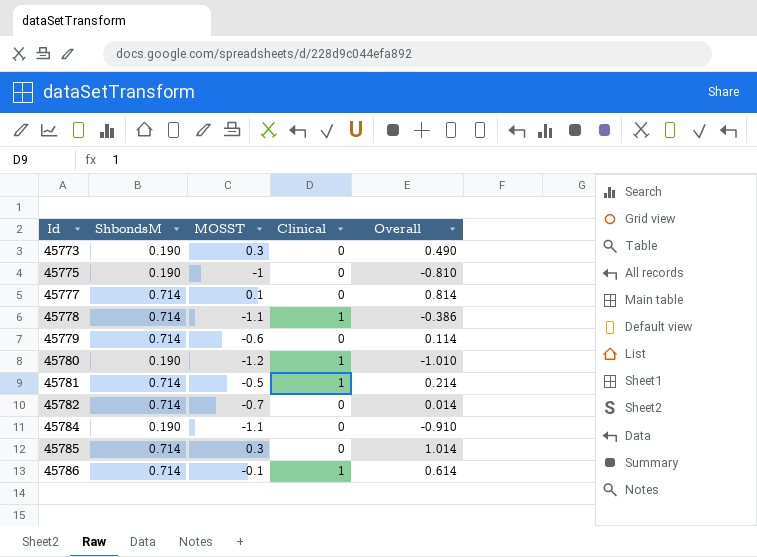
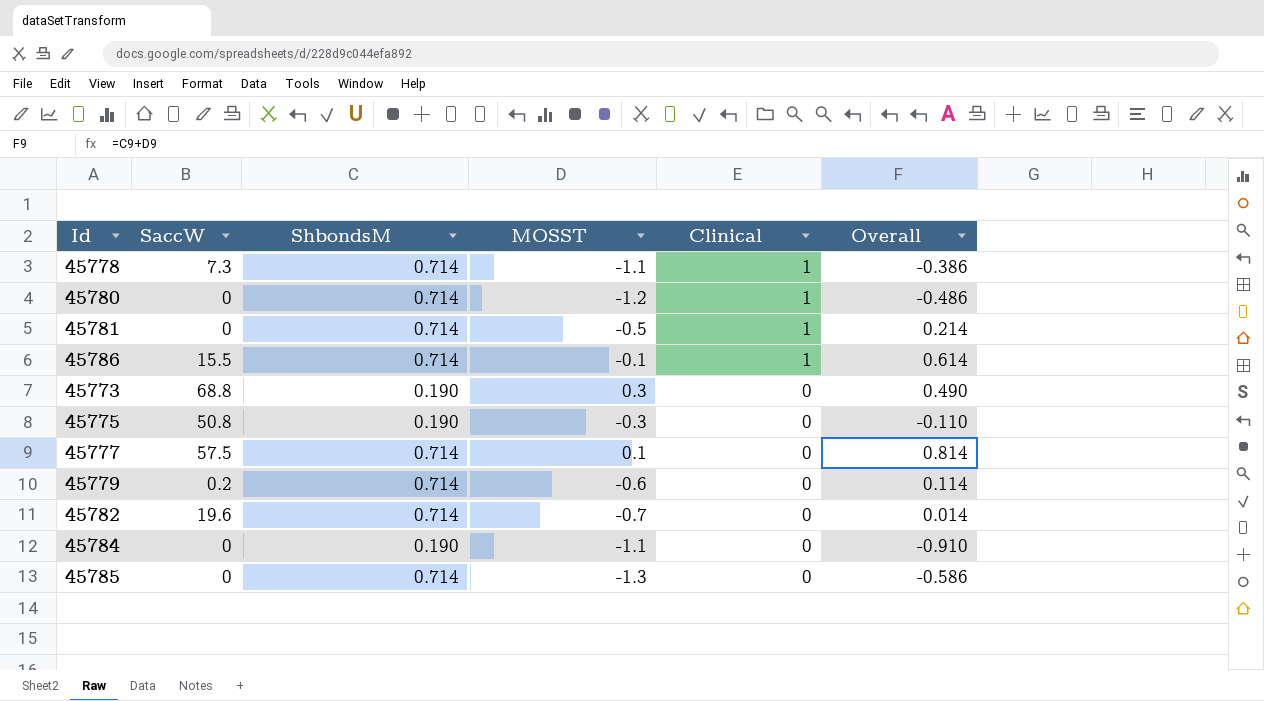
row order: Id ascending -> Clinical descending
column SaccW | position: none -> 2
45780 | ShbondsM: 0.190 -> 0.714
45780 | Overall: -1.010 -> -0.486
45775 | MOSST: -1 -> -0.3
45775 | Overall: -0.810 -> -0.110
45785 | MOSST: 0.3 -> -1.3
45785 | Overall: 1.014 -> -0.586

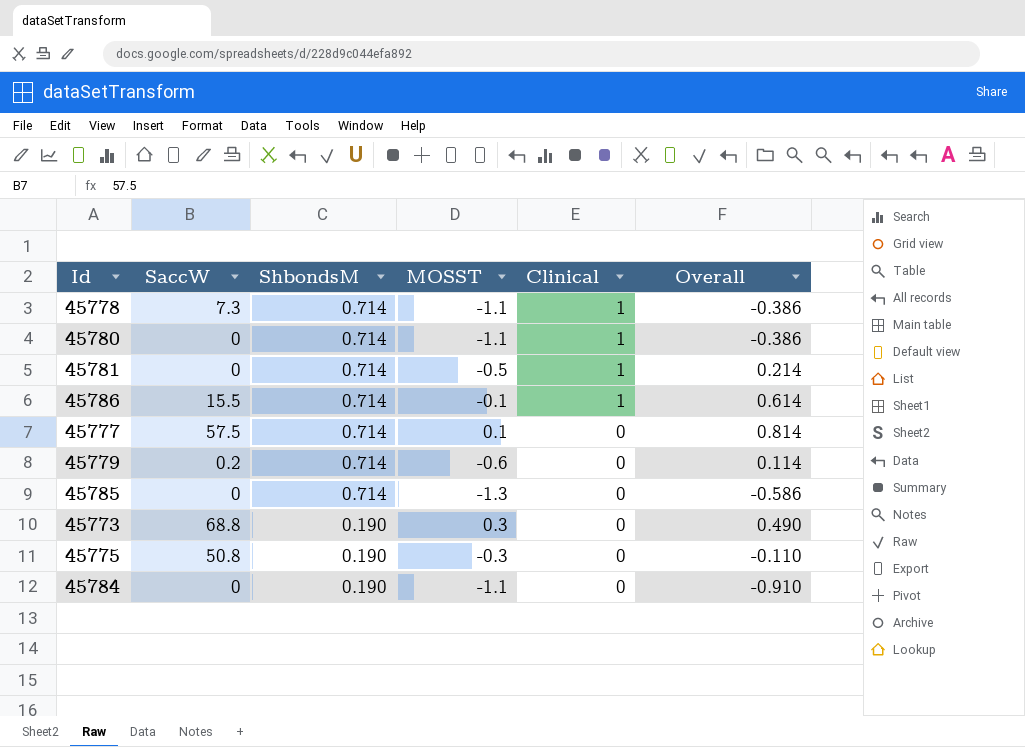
row order: Clinical descending -> ShbondsM descending
row 45782: 19.6 | 0.714 | -0.7 | 0 | 0.014 -> none
45780 | MOSST: -1.2 -> -1.1
45780 | Overall: -0.486 -> -0.386

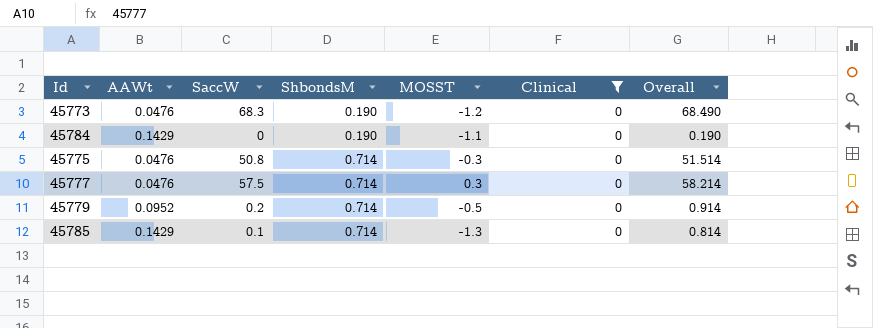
filter: none -> Clinical = 0
row order: ShbondsM descending -> ShbondsM ascending
column AAWt | position: none -> 2
column Overall | formula: [ShbondsM] + [MOSST] -> [SaccW] + [ShbondsM]
45773 | SaccW: 68.8 -> 68.3
45773 | MOSST: 0.3 -> -1.2
45775 | ShbondsM: 0.190 -> 0.714
45777 | MOSST: 0.1 -> 0.3
45779 | MOSST: -0.6 -> -0.5
45785 | SaccW: 0 -> 0.1

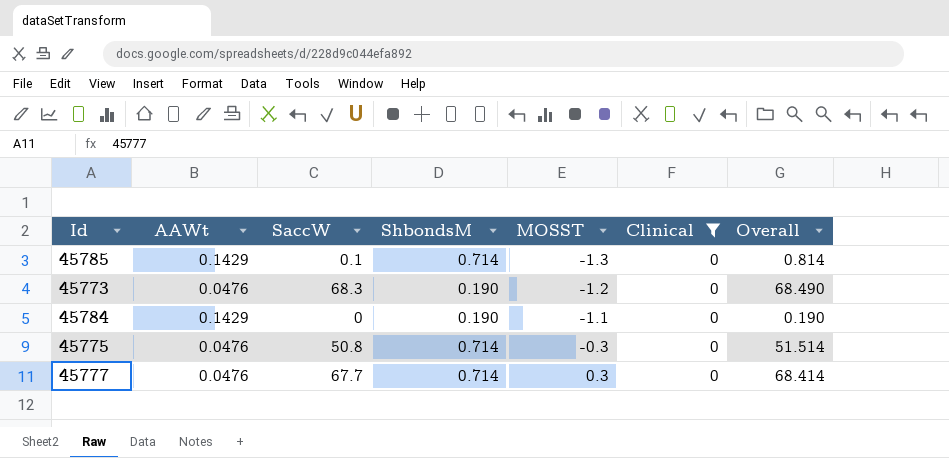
row order: ShbondsM ascending -> MOSST ascending
row 45779: 0.0952 | 0.2 | 0.714 | -0.5 | 0 | 0.914 -> none
45777 | SaccW: 57.5 -> 67.7
45777 | Overall: 58.214 -> 68.414

